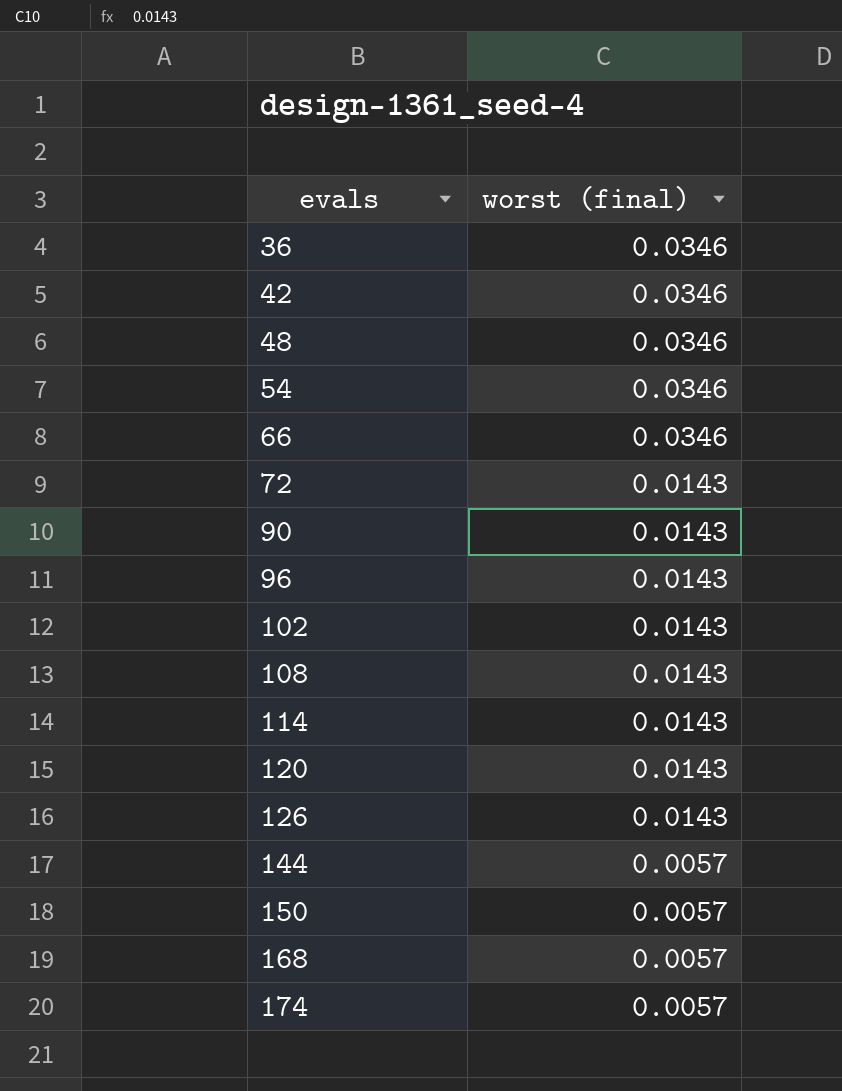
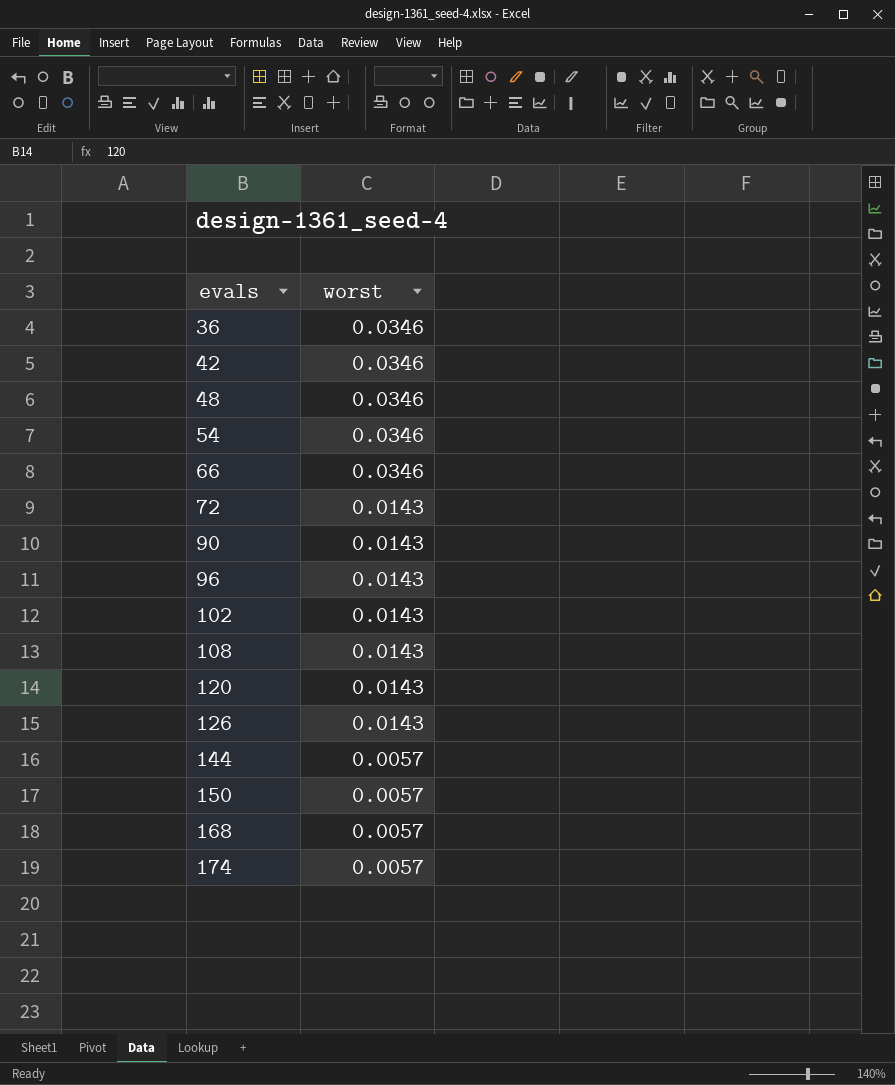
column name: worst (final) -> worst
row 114: 0.0143 -> none

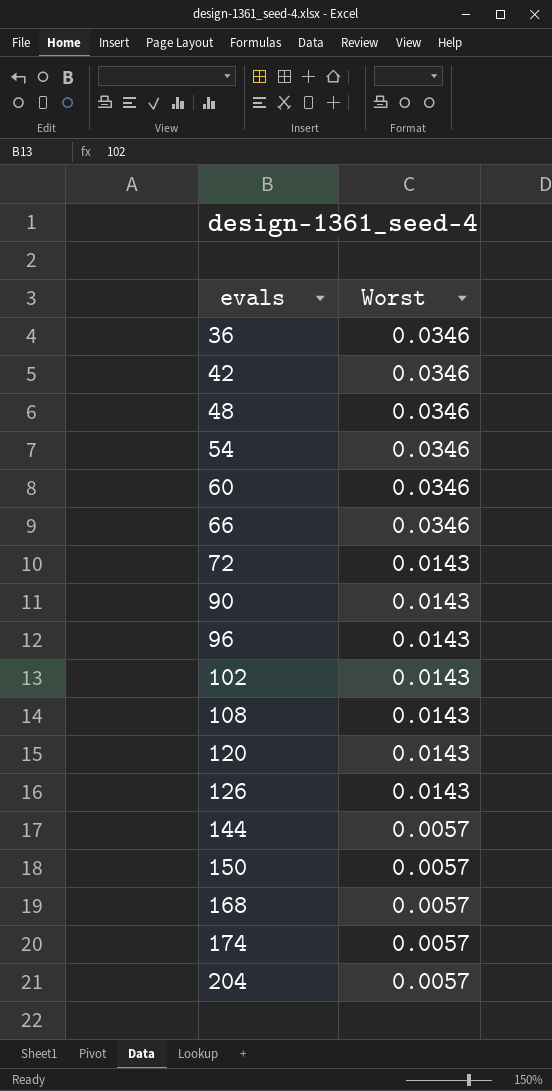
column name: worst -> Worst
row 60: none -> 0.0346
row 204: none -> 0.0057

